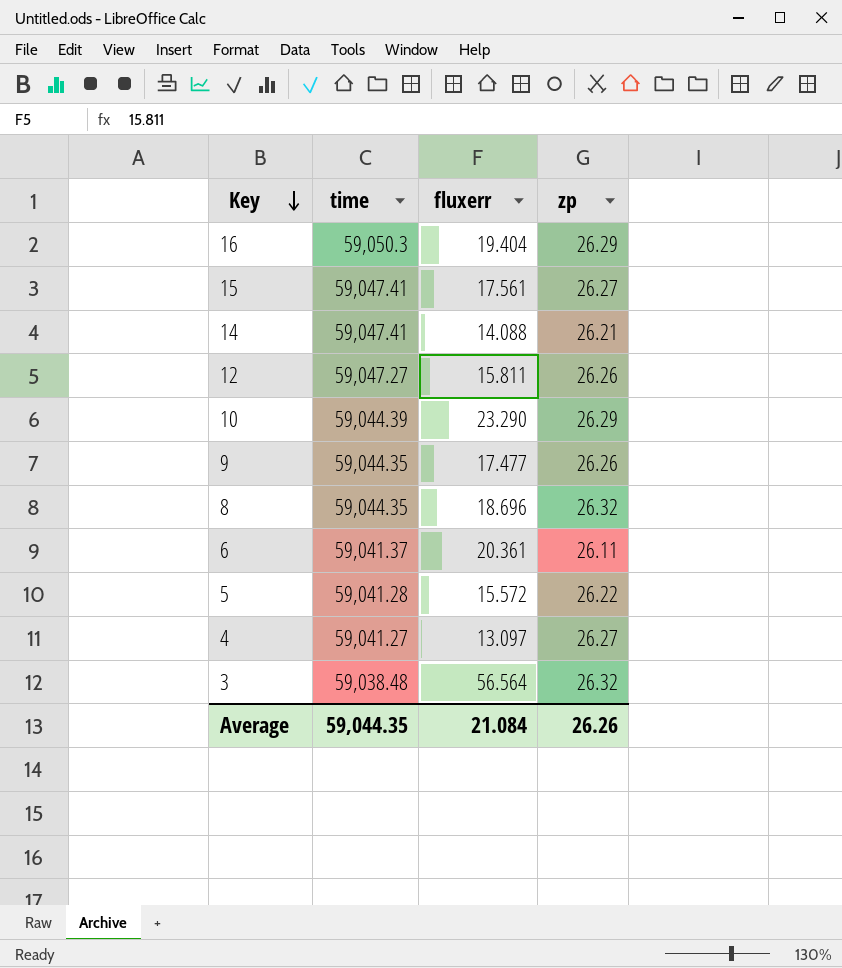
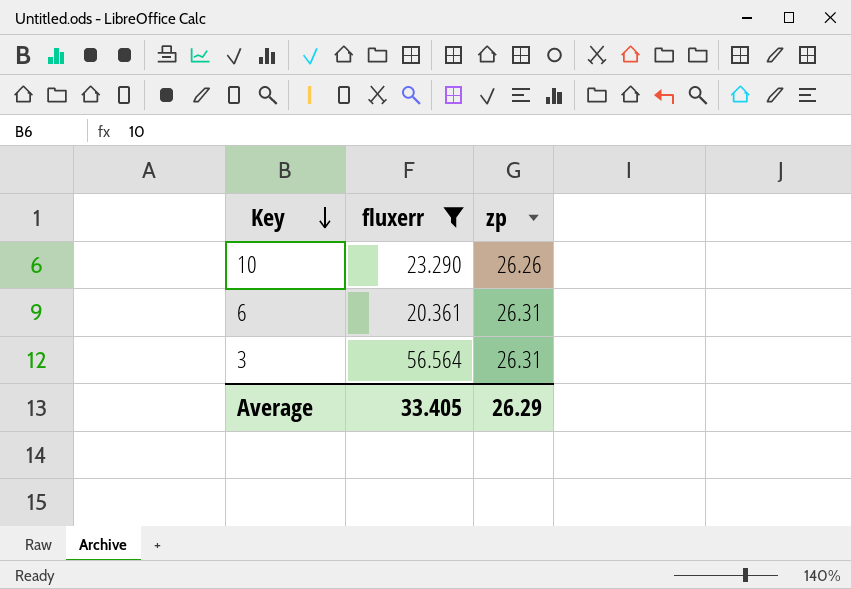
filter: none -> fluxerr >= 20.361
column time | position: 2 -> none
10 | zp: 26.29 -> 26.26
6 | zp: 26.11 -> 26.31
3 | zp: 26.32 -> 26.31
Average | fluxerr: 21.084 -> 33.405
Average | zp: 26.26 -> 26.29

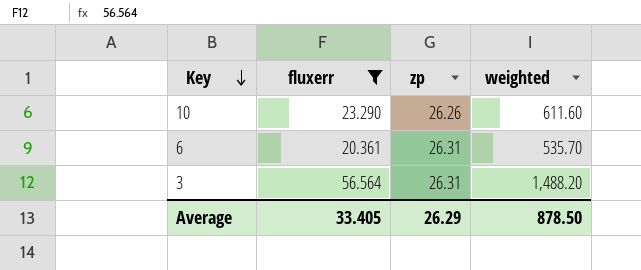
column weighted | formula: none -> [fluxerr] * [zp]

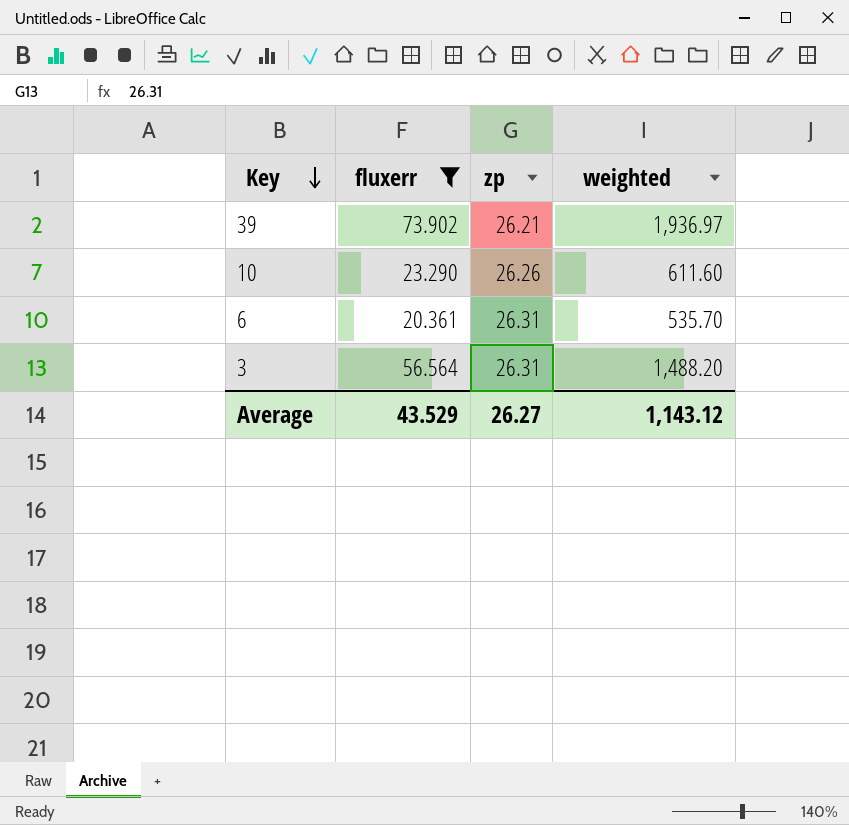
row 39: none -> 73.902 | 26.21 | 1,936.97
Average | fluxerr: 33.405 -> 43.529
Average | zp: 26.29 -> 26.27
Average | weighted: 878.50 -> 1,143.12

